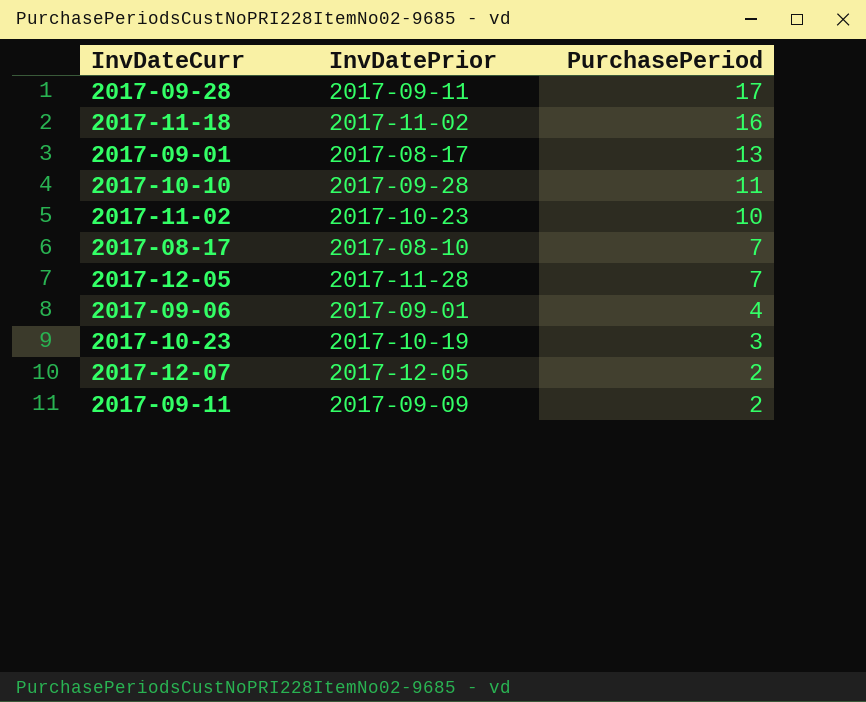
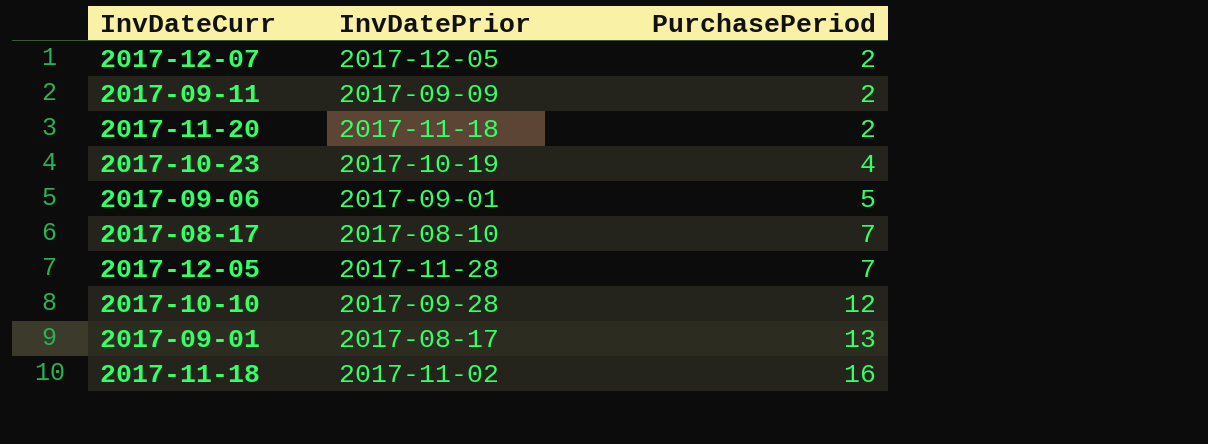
row order: PurchasePeriod descending -> PurchasePeriod ascending
row 2017-09-28: 2017-09-11 | 17 -> none
row 2017-11-02: 2017-10-23 | 10 -> none
row 2017-11-20: none -> 2017-11-18 | 2
2017-10-23 | PurchasePeriod: 3 -> 4
2017-09-06 | PurchasePeriod: 4 -> 5
2017-10-10 | PurchasePeriod: 11 -> 12

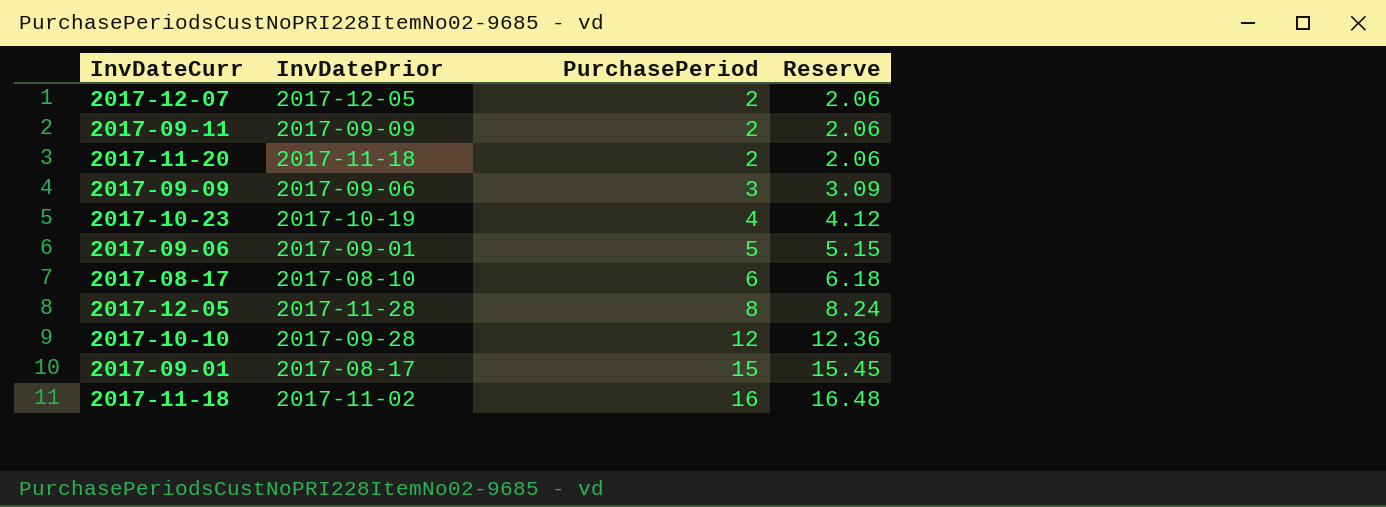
column Reserve | formula: none -> [PurchasePeriod] * 1.03
row 2017-09-09: none -> 2017-09-06 | 3 | 3.09
2017-08-17 | PurchasePeriod: 7 -> 6
2017-12-05 | PurchasePeriod: 7 -> 8
2017-09-01 | PurchasePeriod: 13 -> 15

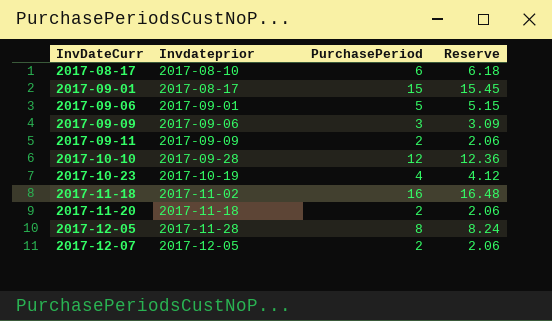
row order: PurchasePeriod ascending -> InvDateCurr ascending
column name: InvDatePrior -> Invdateprior

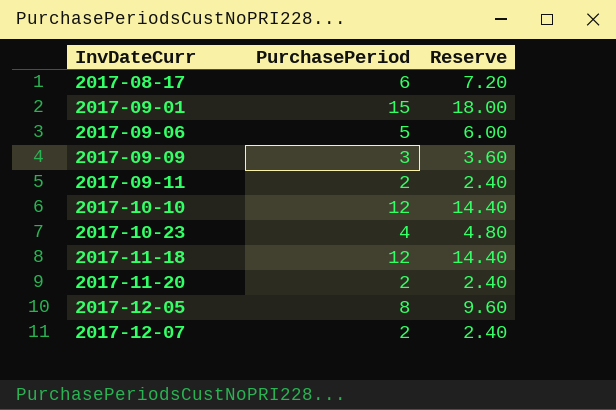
column Invdateprior | position: 2 -> none
column Reserve | formula: [PurchasePeriod] * 1.03 -> [PurchasePeriod] * 1.2
2017-11-18 | PurchasePeriod: 16 -> 12

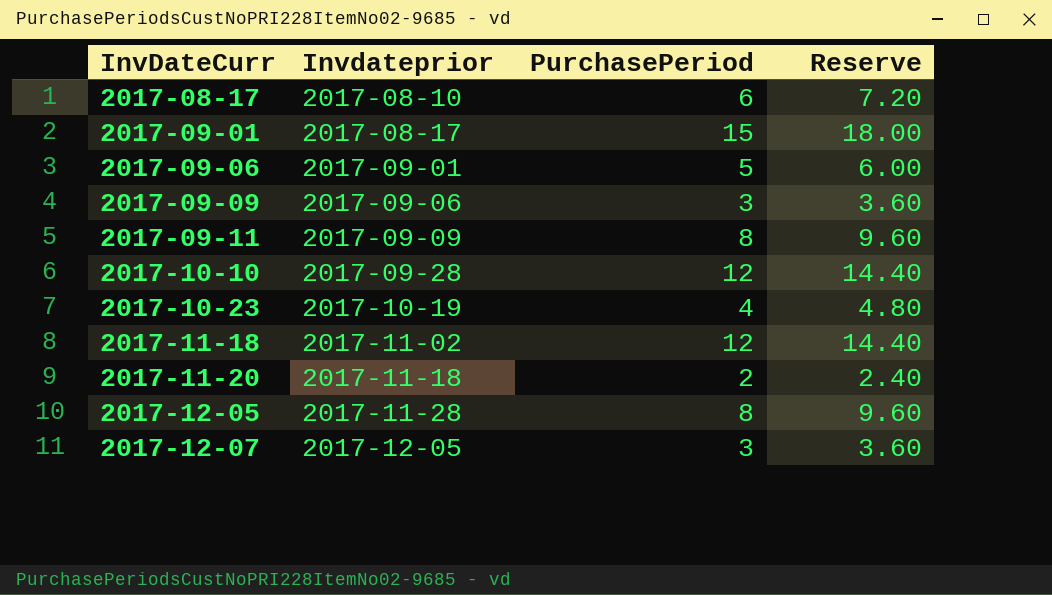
column Invdateprior | position: none -> 2
2017-09-11 | PurchasePeriod: 2 -> 8
2017-09-11 | Reserve: 2.40 -> 9.60
2017-12-07 | PurchasePeriod: 2 -> 3
2017-12-07 | Reserve: 2.40 -> 3.60

